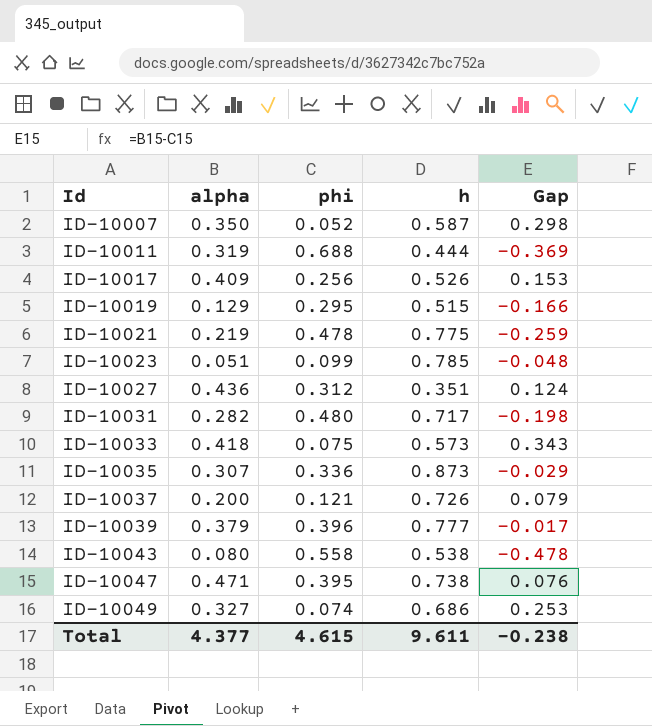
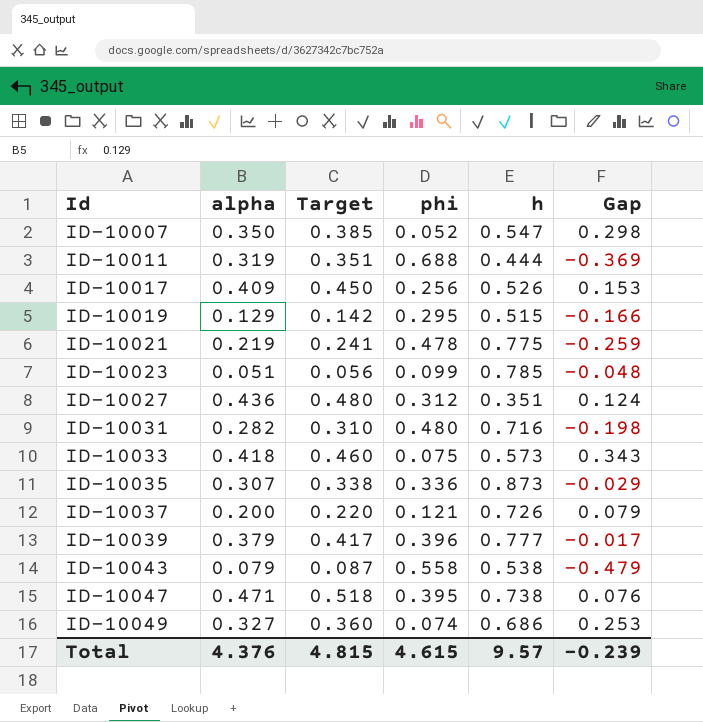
column Target | formula: none -> [alpha] * 1.1
ID-10007 | h: 0.587 -> 0.547
ID-10031 | h: 0.717 -> 0.716
ID-10043 | alpha: 0.080 -> 0.079
ID-10043 | Gap: -0.478 -> -0.479
Total | alpha: 4.377 -> 4.376
Total | h: 9.611 -> 9.57
Total | Gap: -0.238 -> -0.239

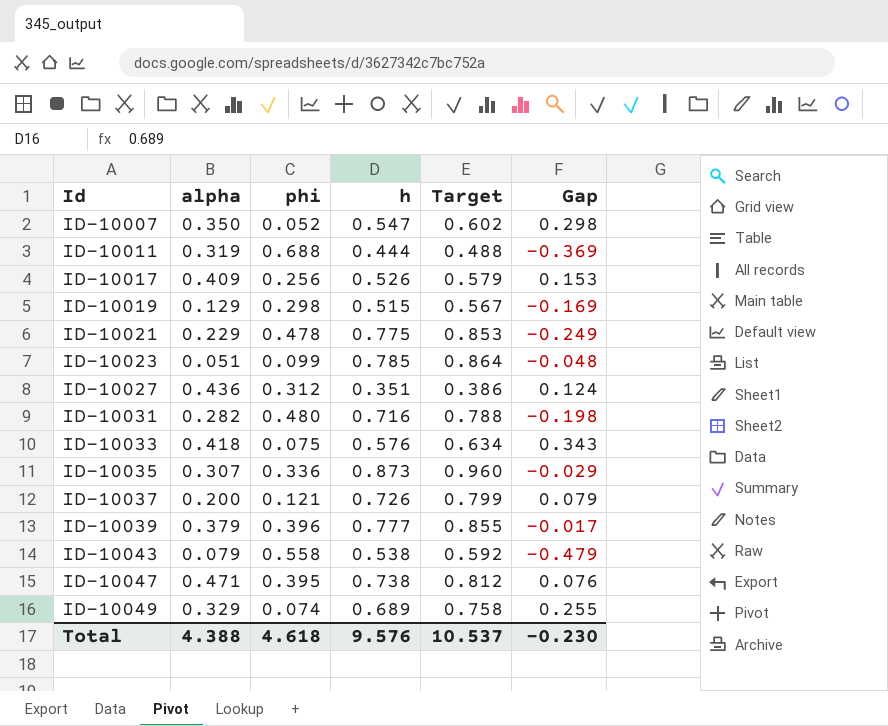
column Target | formula: [alpha] * 1.1 -> [h] * 1.1
column Target | position: 3 -> 5
ID-10019 | phi: 0.295 -> 0.298
ID-10019 | Gap: -0.166 -> -0.169
ID-10021 | alpha: 0.219 -> 0.229
ID-10021 | Gap: -0.259 -> -0.249
ID-10033 | h: 0.573 -> 0.576
ID-10049 | alpha: 0.327 -> 0.329
ID-10049 | h: 0.686 -> 0.689
ID-10049 | Gap: 0.253 -> 0.255
Total | alpha: 4.376 -> 4.388
Total | phi: 4.615 -> 4.618
Total | h: 9.57 -> 9.576
Total | Target: 4.815 -> 10.537
Total | Gap: -0.239 -> -0.230

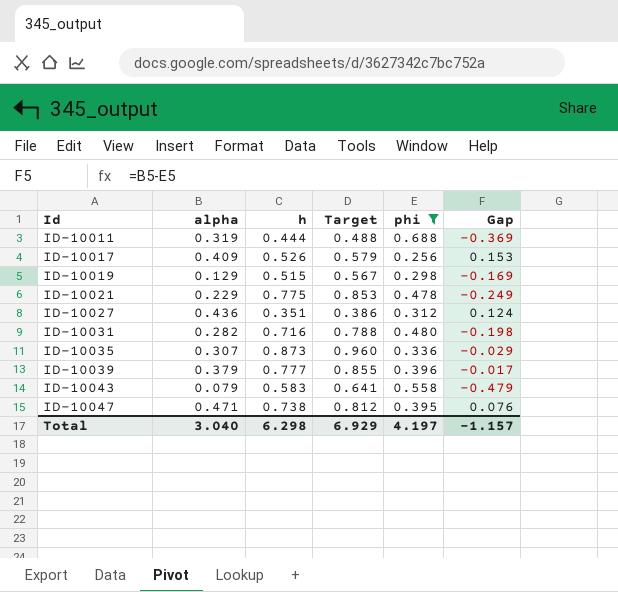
filter: none -> phi >= 0.256
column phi | position: 3 -> 5
ID-10043 | h: 0.538 -> 0.583
ID-10043 | Target: 0.592 -> 0.641
Total | alpha: 4.388 -> 3.040
Total | h: 9.576 -> 6.298
Total | Target: 10.537 -> 6.929
Total | phi: 4.618 -> 4.197
Total | Gap: -0.230 -> -1.157

